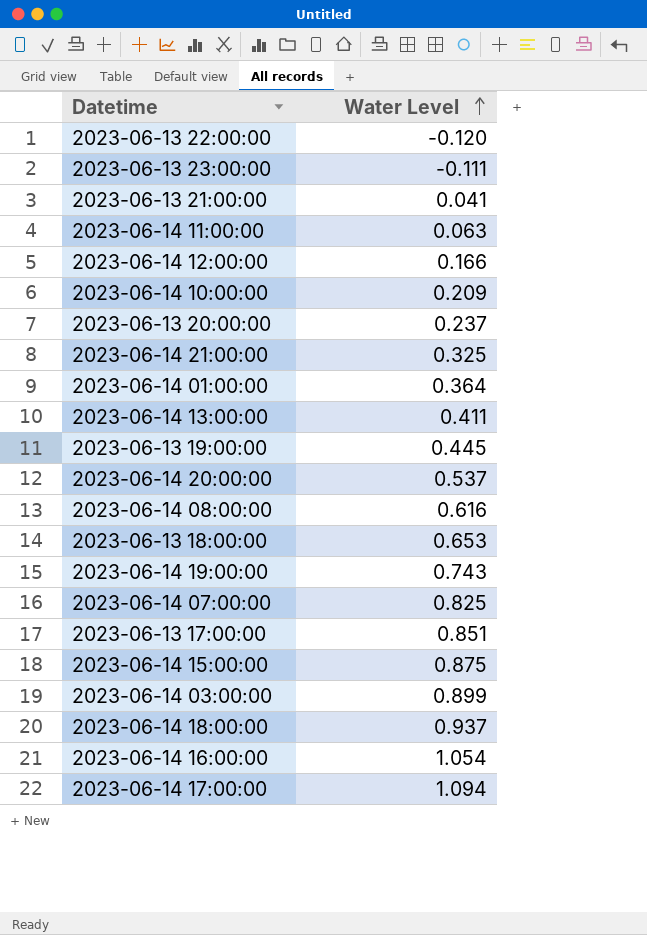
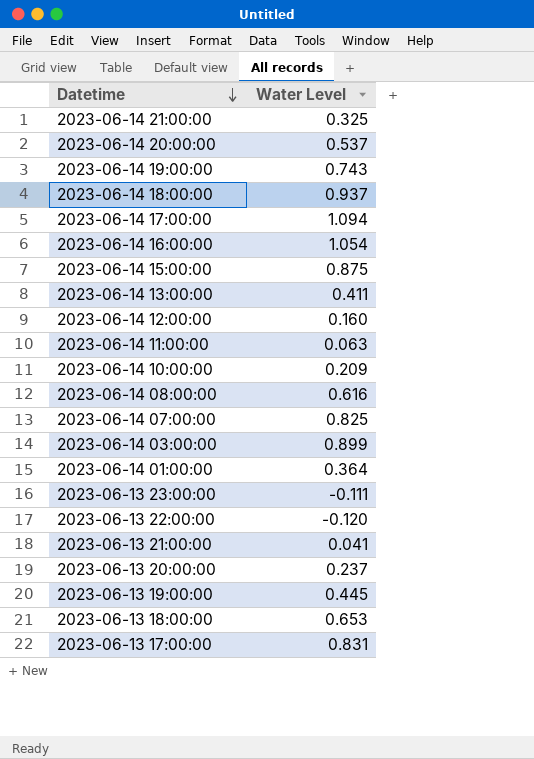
row order: Water Level ascending -> Datetime descending
2023-06-14 12:00:00 | Water Level: 0.166 -> 0.160
2023-06-13 17:00:00 | Water Level: 0.851 -> 0.831

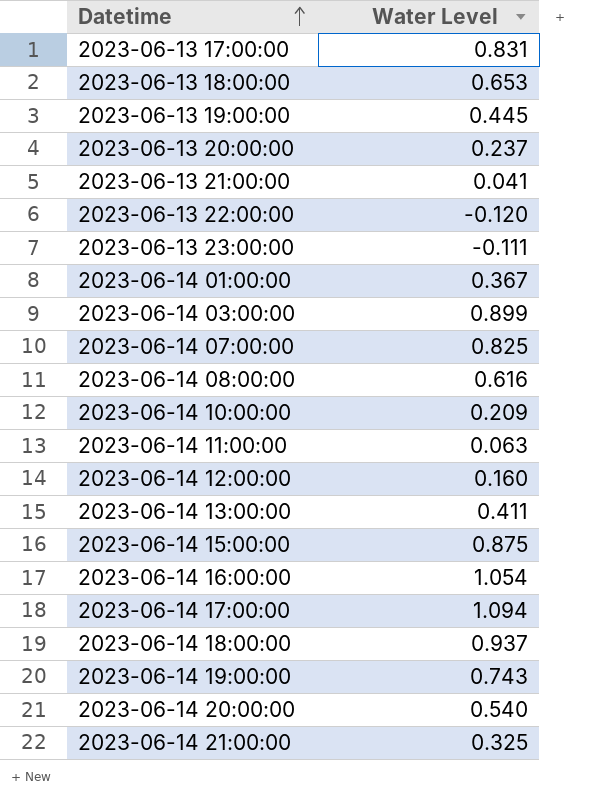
row order: Datetime descending -> Datetime ascending
2023-06-14 01:00:00 | Water Level: 0.364 -> 0.367
2023-06-14 20:00:00 | Water Level: 0.537 -> 0.540

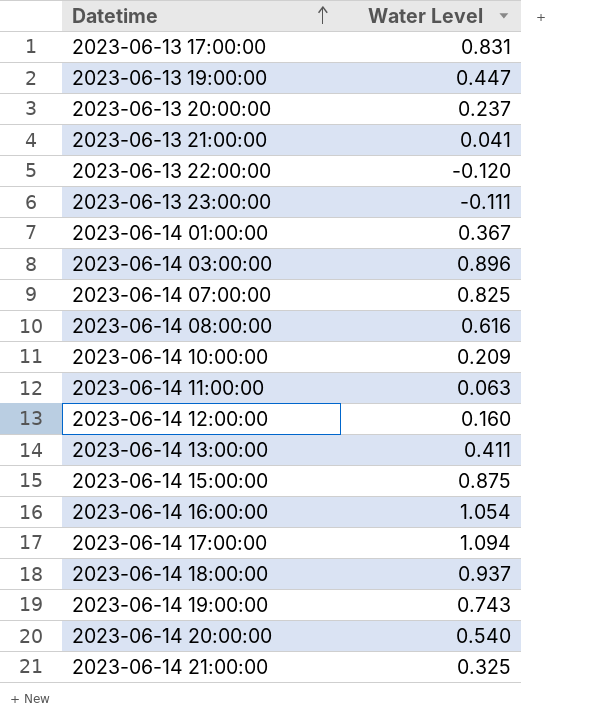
row 2023-06-13 18:00:00: 0.653 -> none
2023-06-13 19:00:00 | Water Level: 0.445 -> 0.447
2023-06-14 03:00:00 | Water Level: 0.899 -> 0.896

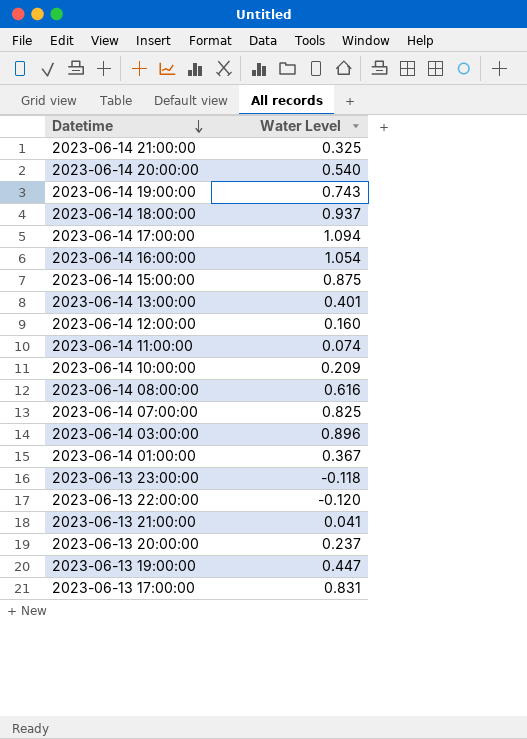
row order: Datetime ascending -> Datetime descending
2023-06-14 13:00:00 | Water Level: 0.411 -> 0.401
2023-06-14 11:00:00 | Water Level: 0.063 -> 0.074
2023-06-13 23:00:00 | Water Level: -0.111 -> -0.118

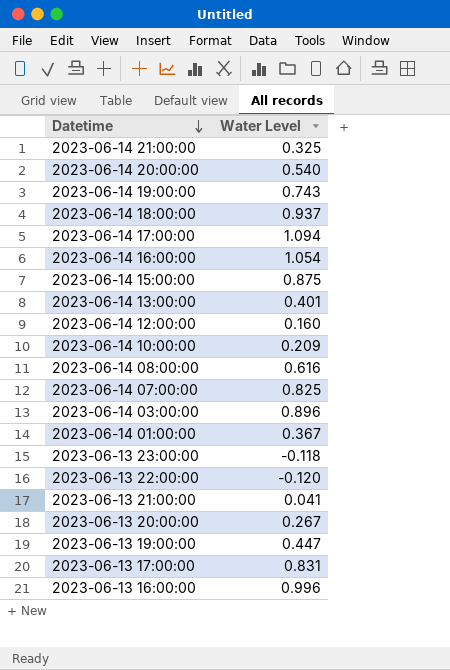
row 2023-06-14 11:00:00: 0.074 -> none
2023-06-13 20:00:00 | Water Level: 0.237 -> 0.267
row 2023-06-13 16:00:00: none -> 0.996

